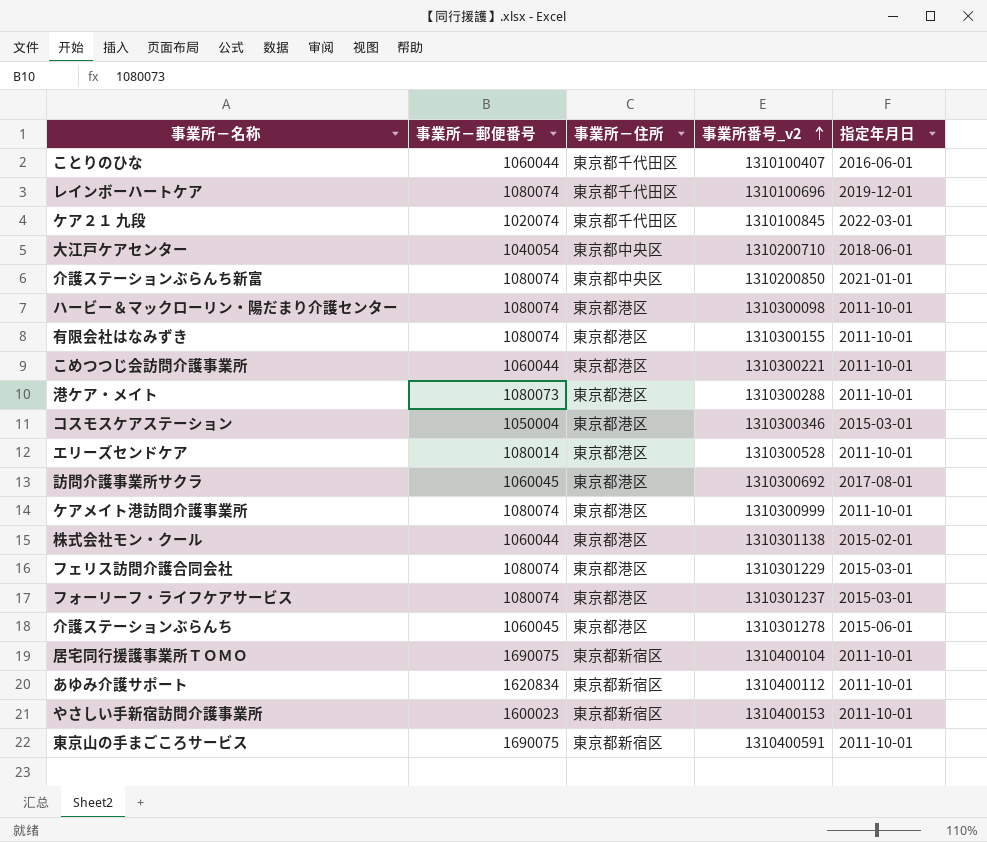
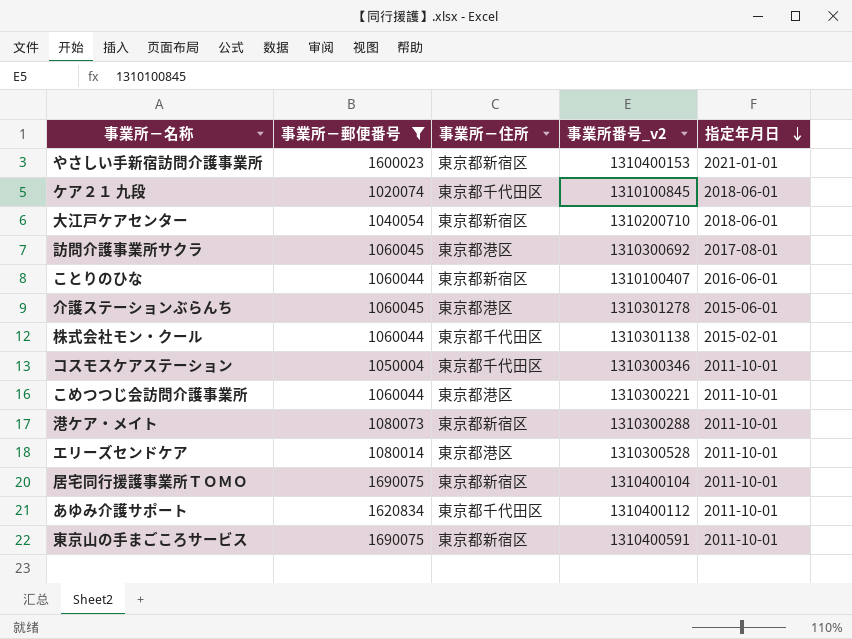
filter: none -> 事業所－郵便番号 != 1080074
row order: 事業所番号_v2 ascending -> 指定年月日 descending
やさしい手新宿訪問介護事業所 | 指定年月日: 2011-10-01 -> 2021-01-01
ケア２１ 九段 | 指定年月日: 2022-03-01 -> 2018-06-01
大江戸ケアセンター | 事業所－住所: 東京都中央区 -> 東京都新宿区
ことりのひな | 事業所－住所: 東京都千代田区 -> 東京都新宿区
株式会社モン・クール | 事業所－住所: 東京都港区 -> 東京都千代田区
コスモスケアステーション | 事業所－住所: 東京都港区 -> 東京都千代田区
コスモスケアステーション | 指定年月日: 2015-03-01 -> 2011-10-01
港ケア・メイト | 事業所－住所: 東京都港区 -> 東京都新宿区
あゆみ介護サポート | 事業所－住所: 東京都新宿区 -> 東京都千代田区

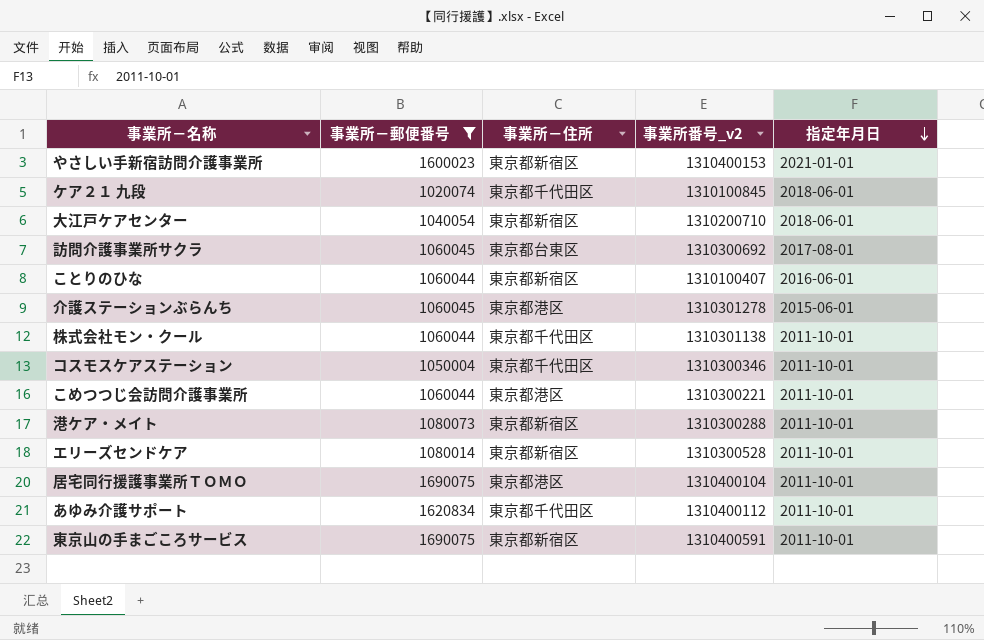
訪問介護事業所サクラ | 事業所－住所: 東京都港区 -> 東京都台東区
株式会社モン・クール | 指定年月日: 2015-02-01 -> 2011-10-01
エリーズセンドケア | 事業所－住所: 東京都港区 -> 東京都新宿区
居宅同行援護事業所ＴＯＭＯ | 事業所－住所: 東京都新宿区 -> 東京都港区

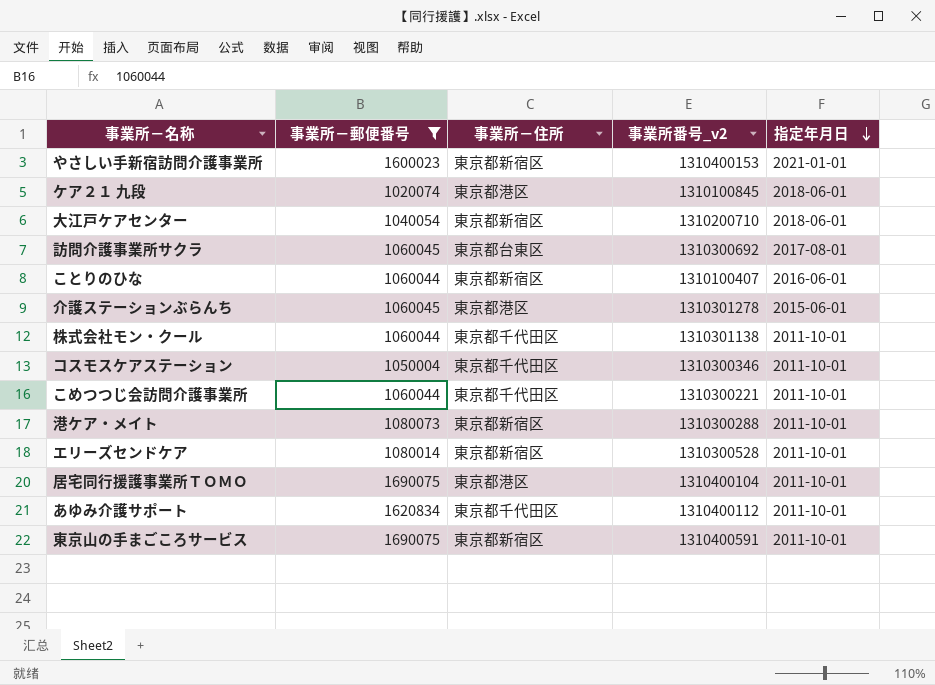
ケア２１ 九段 | 事業所－住所: 東京都千代田区 -> 東京都港区
こめつつじ会訪問介護事業所 | 事業所－住所: 東京都港区 -> 東京都千代田区

